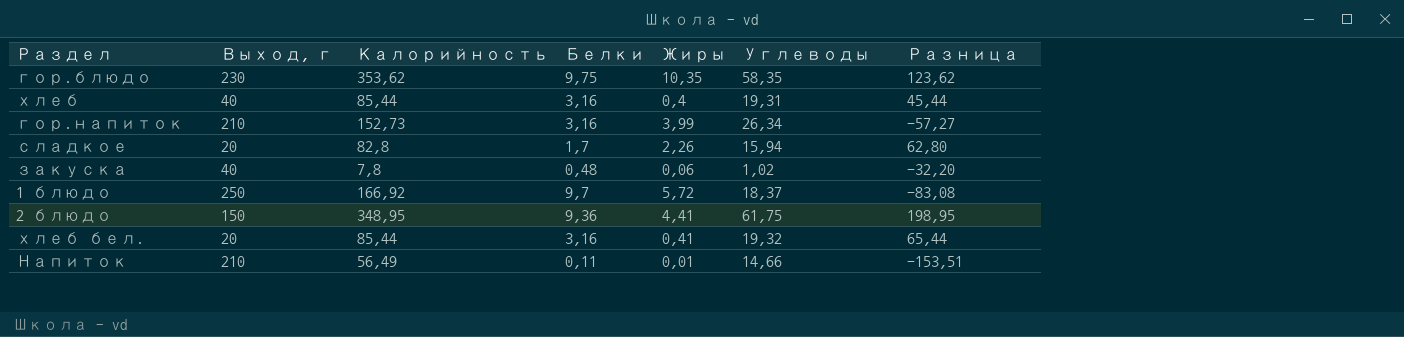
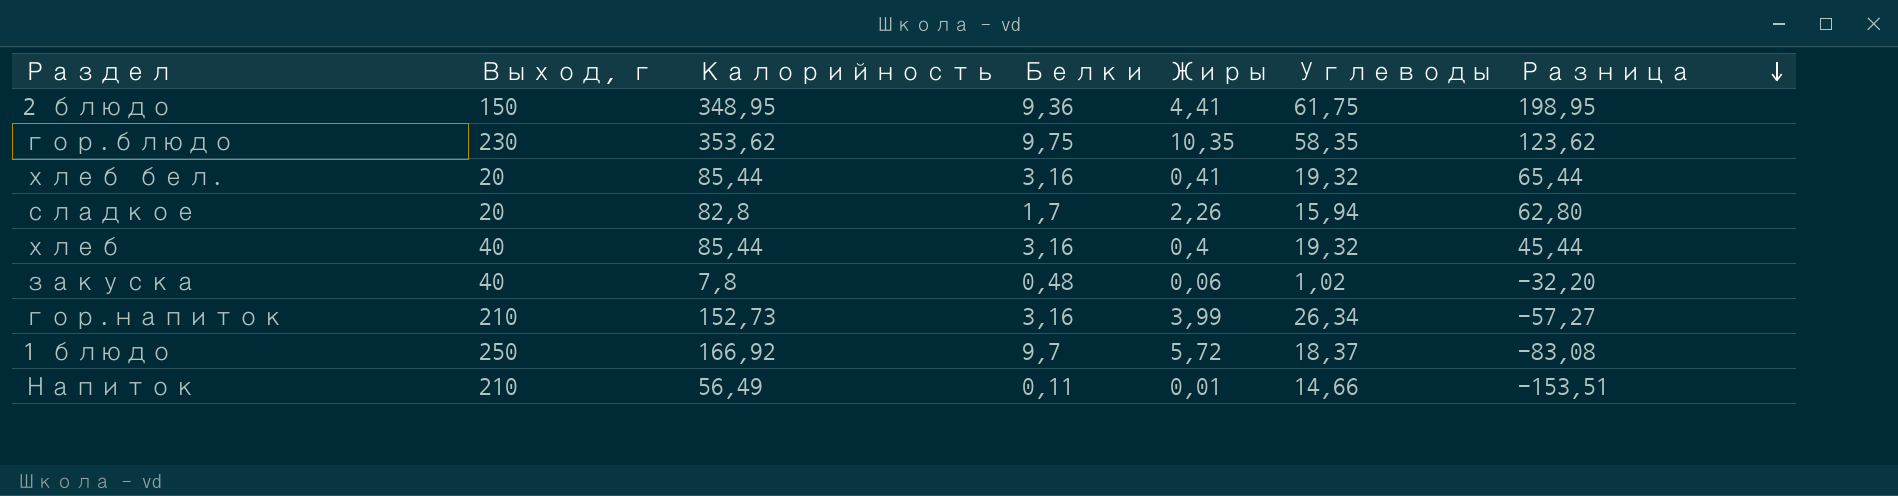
row order: none -> Разница descending
хлеб | Углеводы: 19,31 -> 19,32

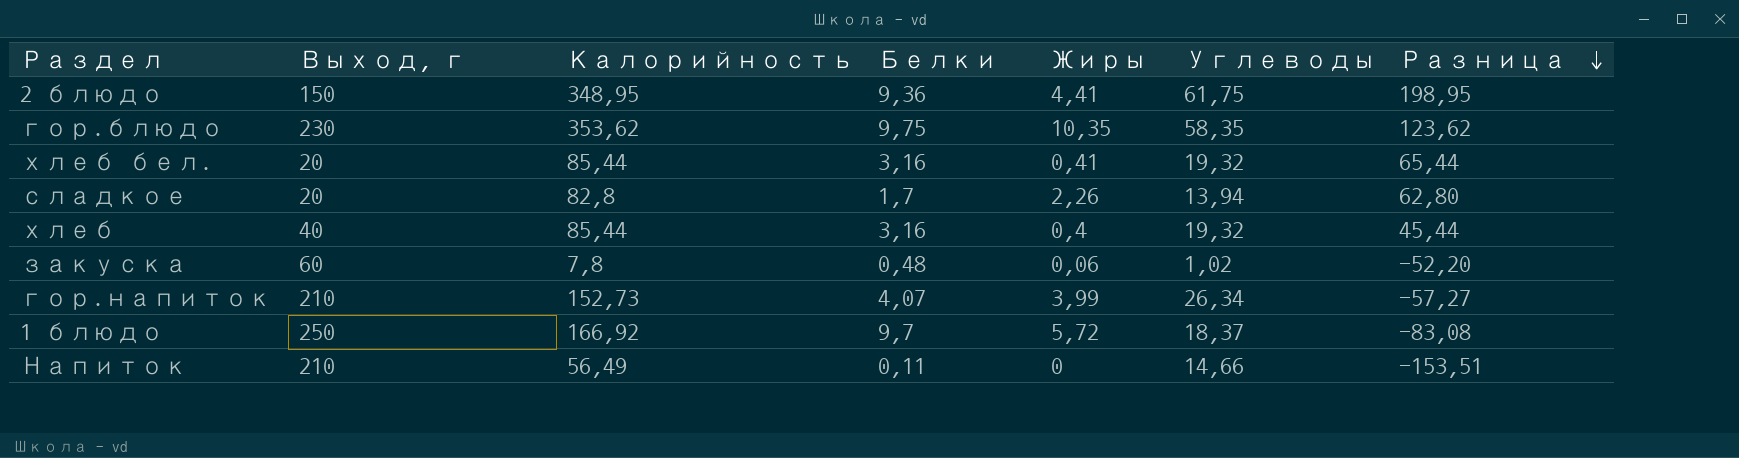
сладкое | Углеводы: 15,94 -> 13,94
закуска | Выход, г: 40 -> 60
закуска | Разница: -32,20 -> -52,20
гор.напиток | Белки: 3,16 -> 4,07
Напиток | Жиры: 0,01 -> 0

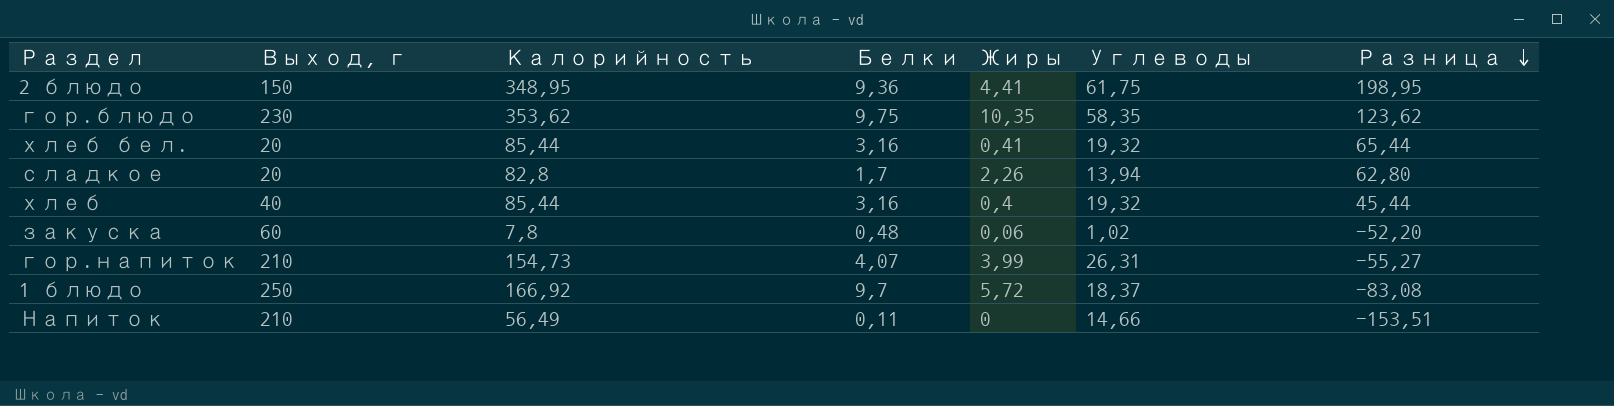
гор.напиток | Калорийность: 152,73 -> 154,73
гор.напиток | Углеводы: 26,34 -> 26,31
гор.напиток | Разница: -57,27 -> -55,27

